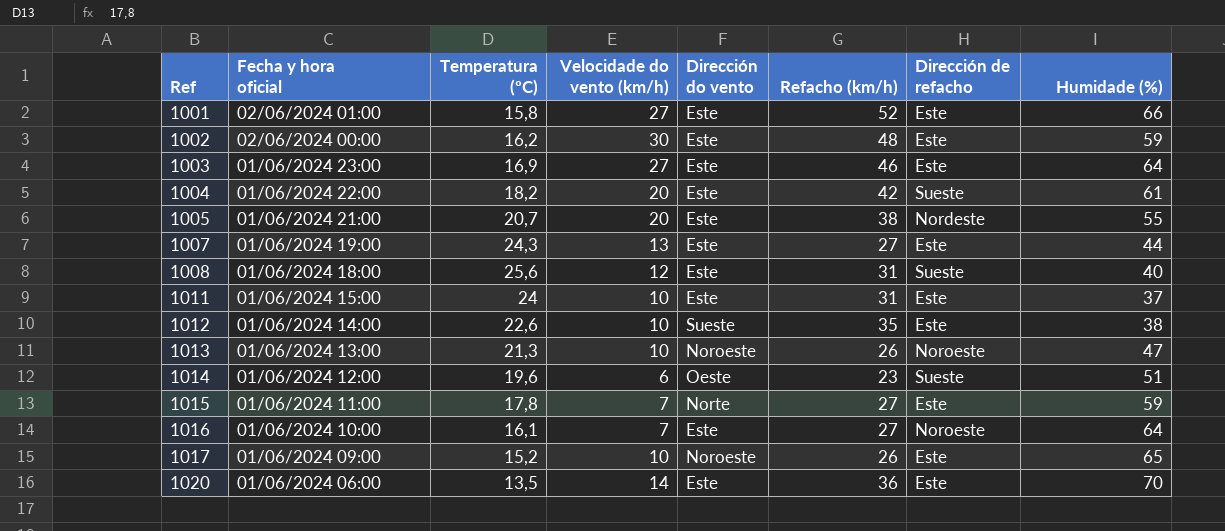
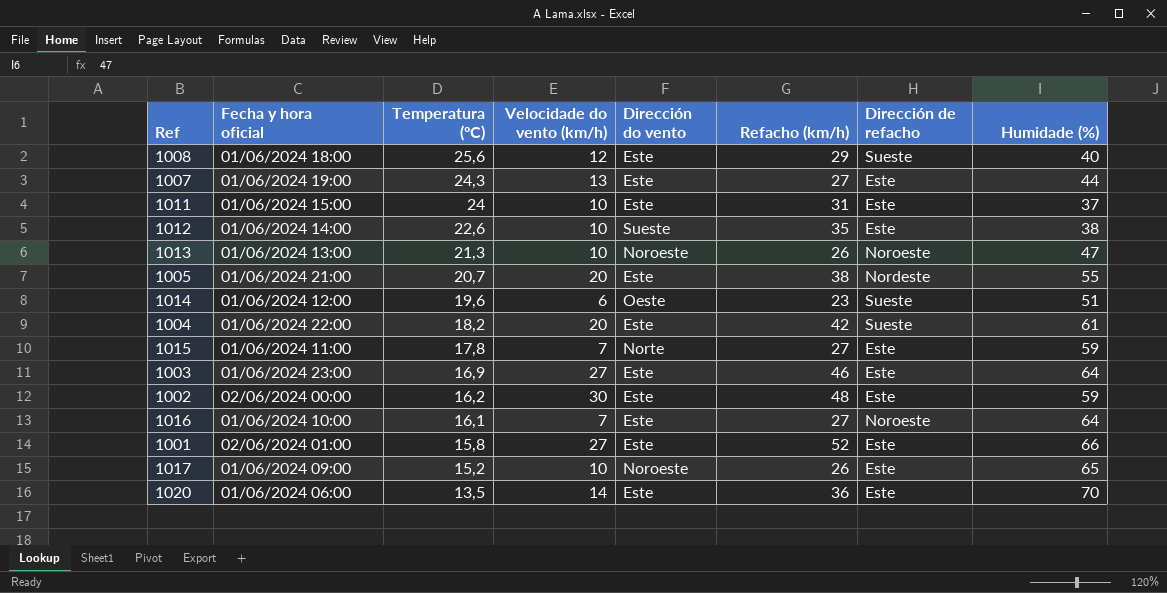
row order: Ref ascending -> Temperatura (ºC) descending
1008 | Refacho (km/h): 31 -> 29

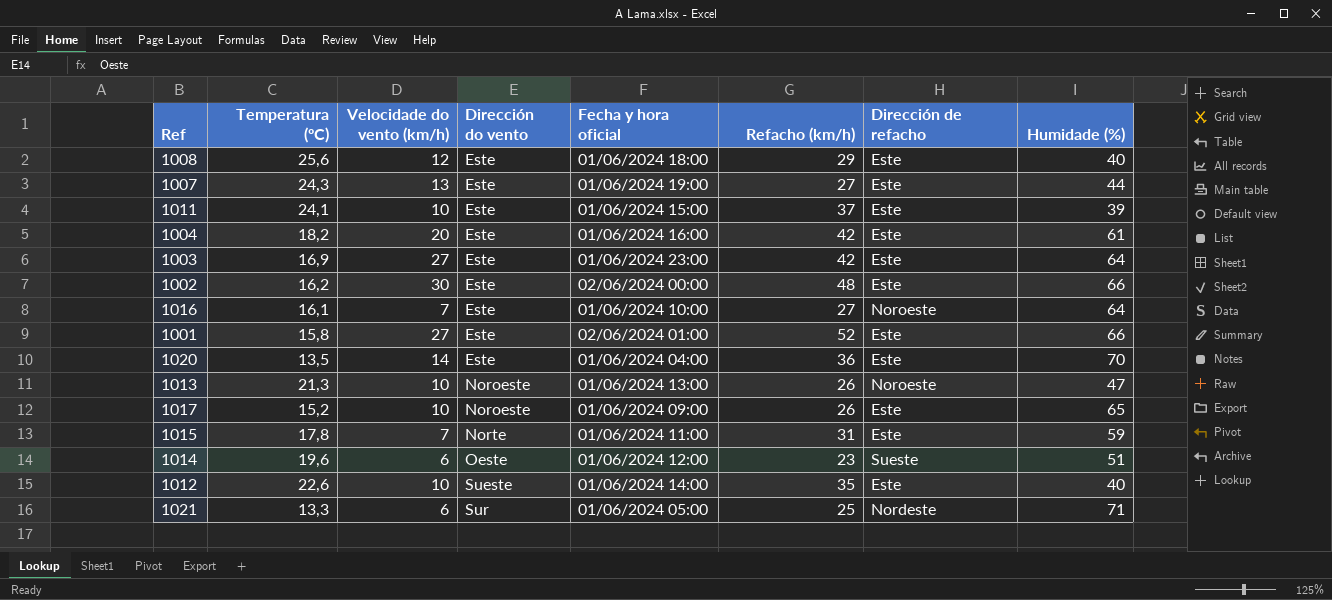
row order: Temperatura (ºC) descending -> Dirección do vento ascending
column Fecha y hora oficial | position: 2 -> 5
row 1005: 01/06/2024 21:00 | 20,7 | 20 | Este | 38 | Nordeste | 55 -> none
1008 | Dirección de refacho: Sueste -> Este
1011 | Temperatura (ºC): 24 -> 24,1
1011 | Refacho (km/h): 31 -> 37
1011 | Humidade (%): 37 -> 39
1004 | Fecha y hora oficial: 01/06/2024 22:00 -> 01/06/2024 16:00
1004 | Dirección de refacho: Sueste -> Este
1003 | Refacho (km/h): 46 -> 42
1002 | Humidade (%): 59 -> 66
1020 | Fecha y hora oficial: 01/06/2024 06:00 -> 01/06/2024 04:00
1015 | Refacho (km/h): 27 -> 31
1012 | Humidade (%): 38 -> 40
row 1021: none -> 13,3 | 6 | Sur | 01/06/2024 05:00 | 25 | Nordeste | 71

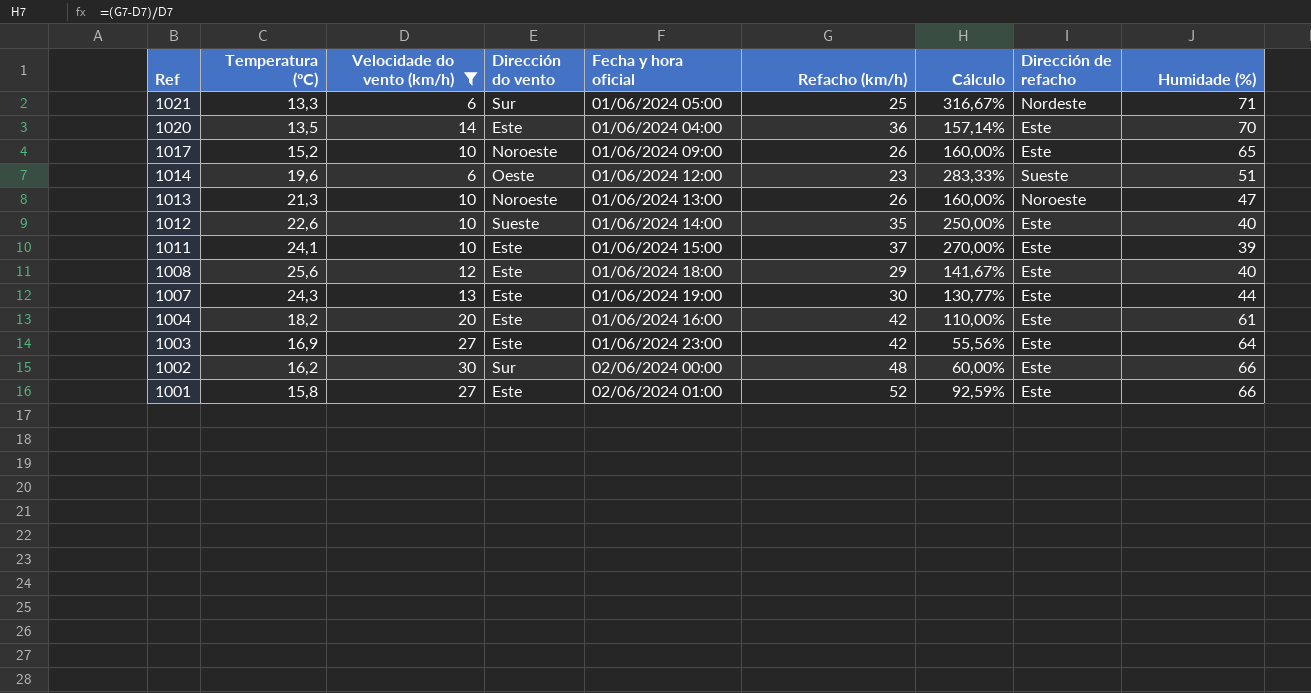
filter: none -> Velocidade do vento (km/h) != 7
row order: Dirección do vento ascending -> Ref descending
column Cálculo | formula: none -> ([Refacho (km/h)] - [Velocidade do vento (km/h)]) / [Velocidade do vento (km/h)]
1007 | Refacho (km/h): 27 -> 30
1002 | Dirección do vento: Este -> Sur

